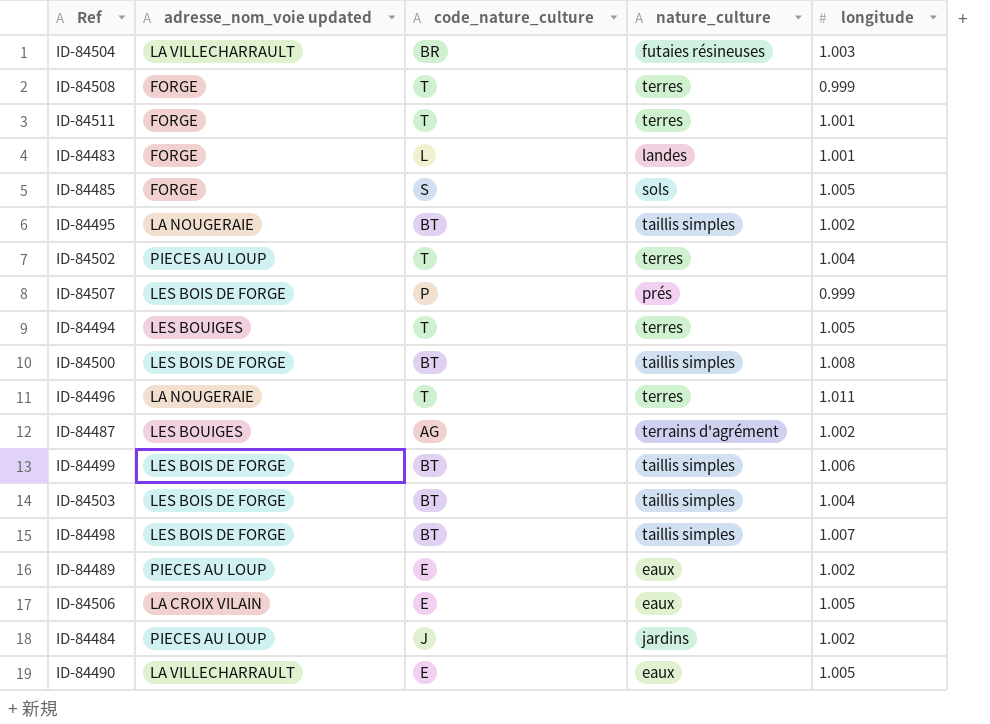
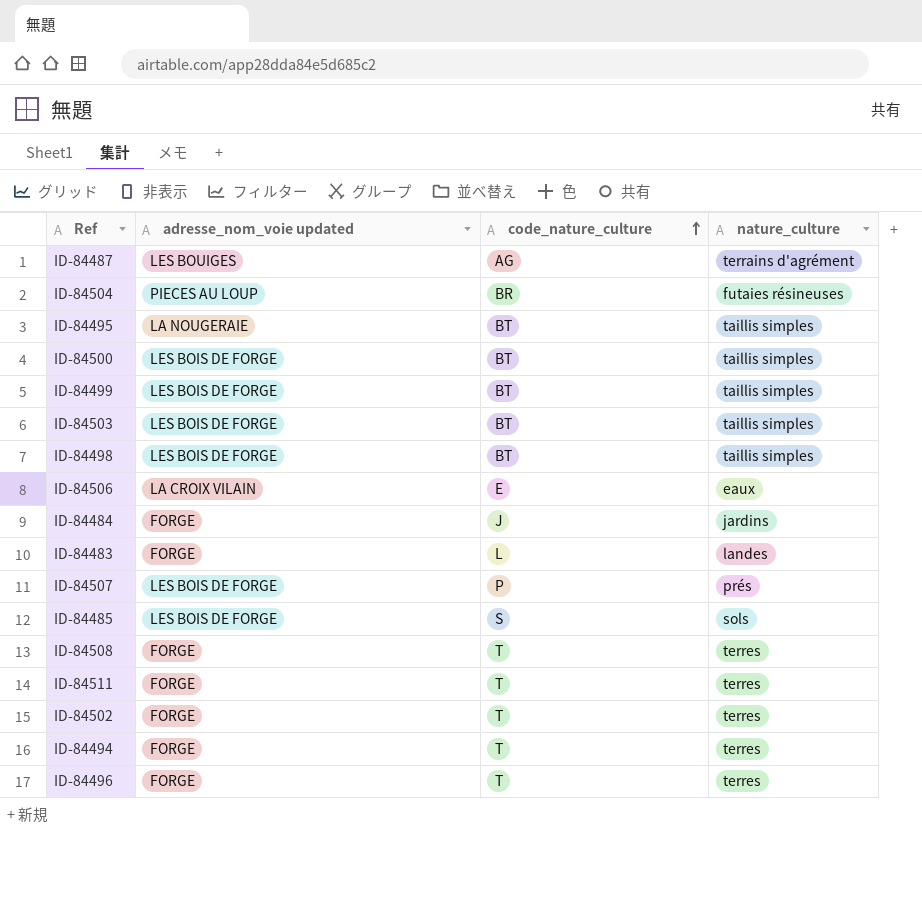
row order: none -> code_nature_culture ascending
column longitude | position: 5 -> none
row ID-84489: PIECES AU LOUP | E | eaux | 1.002 -> none
row ID-84490: LA VILLECHARRAULT | E | eaux | 1.005 -> none
ID-84504 | adresse_nom_voie updated: LA VILLECHARRAULT -> PIECES AU LOUP
ID-84484 | adresse_nom_voie updated: PIECES AU LOUP -> FORGE
ID-84485 | adresse_nom_voie updated: FORGE -> LES BOIS DE FORGE
ID-84502 | adresse_nom_voie updated: PIECES AU LOUP -> FORGE
ID-84494 | adresse_nom_voie updated: LES BOUIGES -> FORGE
ID-84496 | adresse_nom_voie updated: LA NOUGERAIE -> FORGE

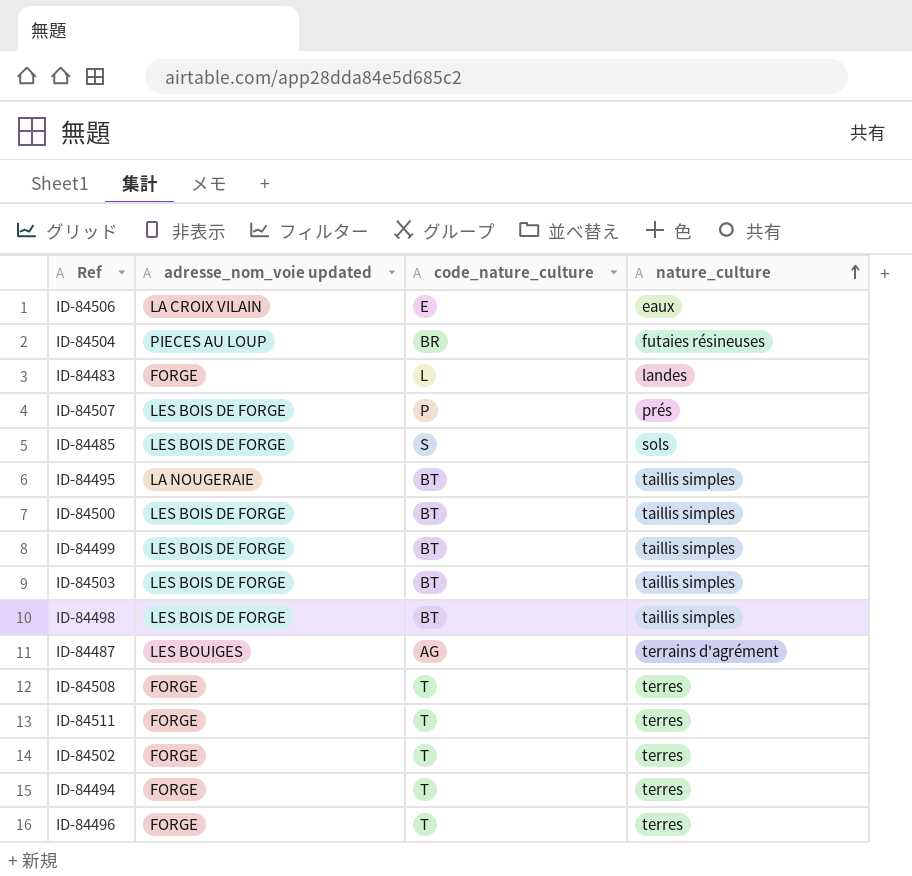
row order: code_nature_culture ascending -> nature_culture ascending
row ID-84484: FORGE | J | jardins -> none

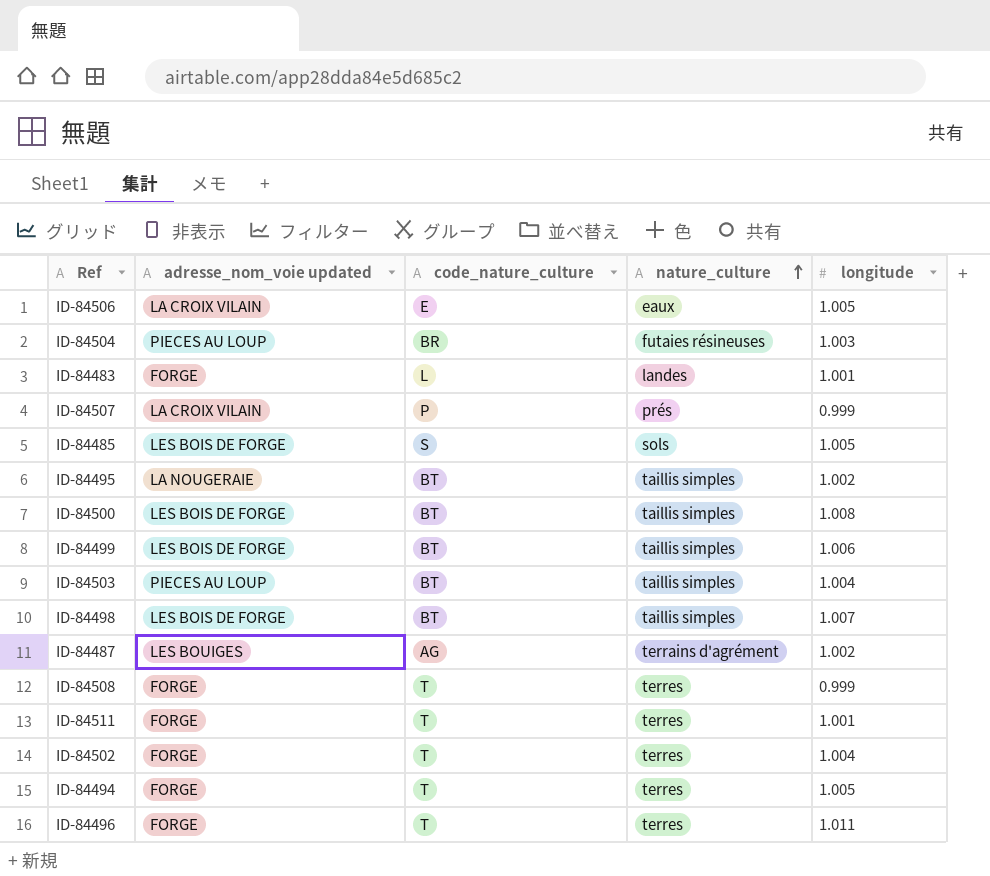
column longitude | position: none -> 5
ID-84507 | adresse_nom_voie updated: LES BOIS DE FORGE -> LA CROIX VILAIN
ID-84503 | adresse_nom_voie updated: LES BOIS DE FORGE -> PIECES AU LOUP

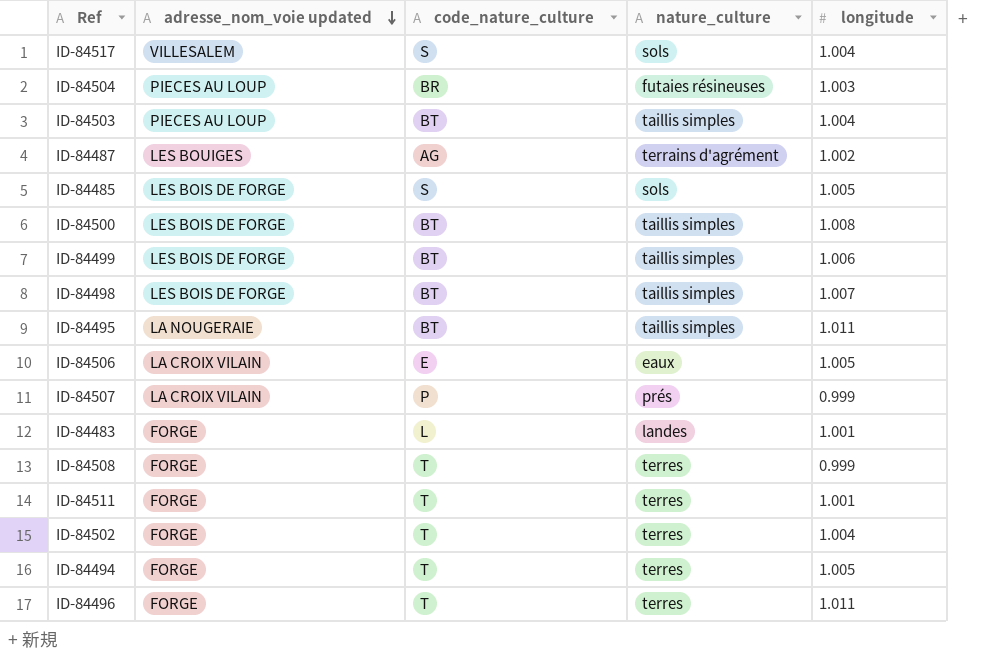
row order: nature_culture ascending -> adresse_nom_voie updated descending
row ID-84517: none -> VILLESALEM | S | sols | 1.004
ID-84495 | longitude: 1.002 -> 1.011

